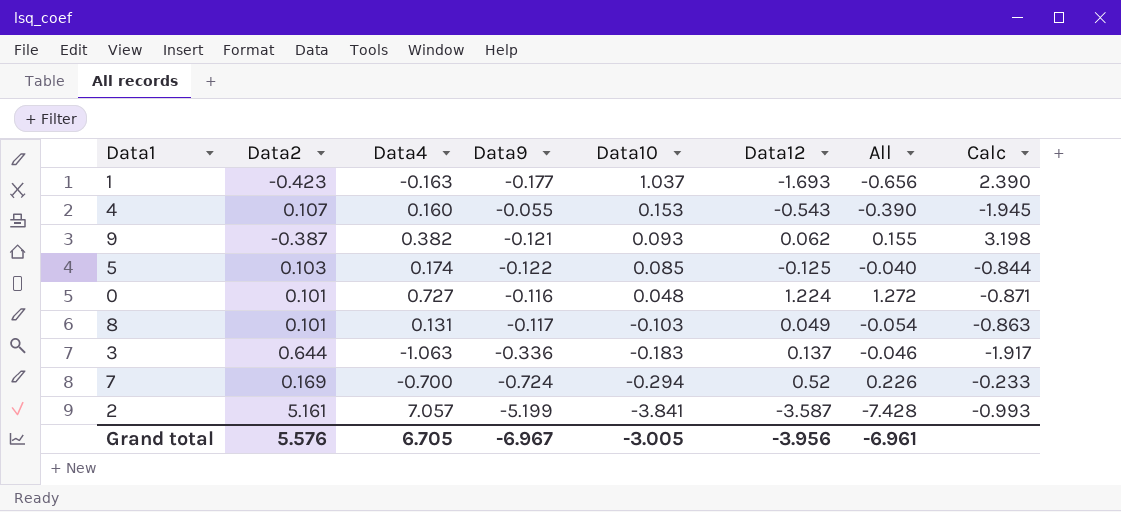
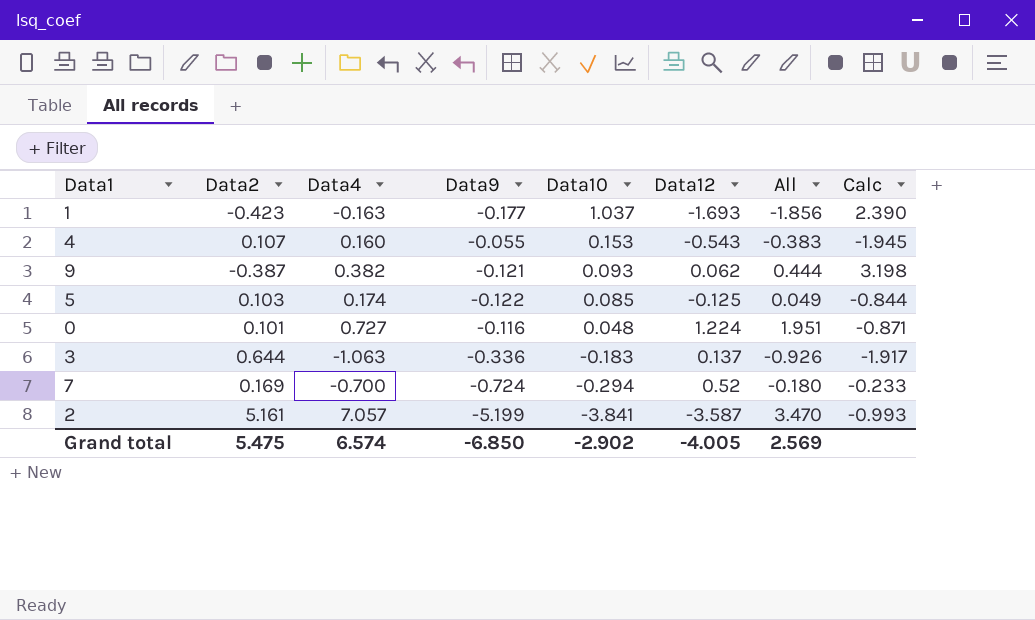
column All | formula: [Data10] + [Data12] -> [Data4] + [Data12]
row 8: 0.101 | 0.131 | -0.117 | -0.103 | 0.049 | -0.054 | -0.863 -> none
Grand total | Data2: 5.576 -> 5.475
Grand total | Data4: 6.705 -> 6.574
Grand total | Data9: -6.967 -> -6.850
Grand total | Data10: -3.005 -> -2.902
Grand total | Data12: -3.956 -> -4.005
Grand total | All: -6.961 -> 2.569

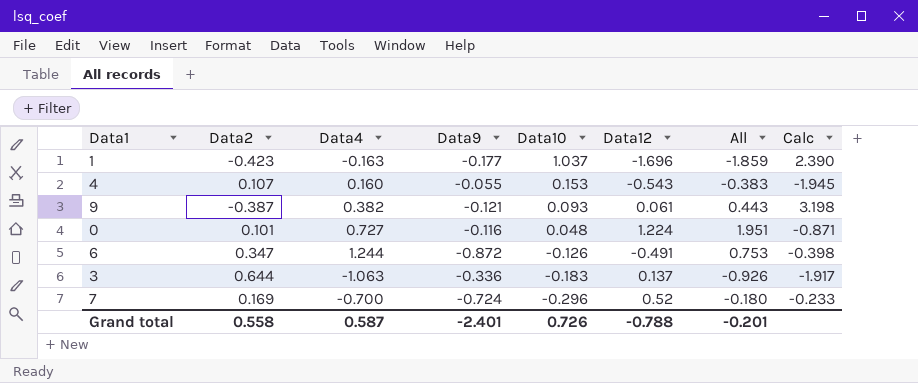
row 5: 0.103 | 0.174 | -0.122 | 0.085 | -0.125 | 0.049 | -0.844 -> none
row 2: 5.161 | 7.057 | -5.199 | -3.841 | -3.587 | 3.470 | -0.993 -> none
1 | Data12: -1.693 -> -1.696
1 | All: -1.856 -> -1.859
9 | Data12: 0.062 -> 0.061
9 | All: 0.444 -> 0.443
row 6: none -> 0.347 | 1.244 | -0.872 | -0.126 | -0.491 | 0.753 | -0.398
7 | Data10: -0.294 -> -0.296
Grand total | Data2: 5.475 -> 0.558
Grand total | Data4: 6.574 -> 0.587
Grand total | Data9: -6.850 -> -2.401
Grand total | Data10: -2.902 -> 0.726
Grand total | Data12: -4.005 -> -0.788
Grand total | All: 2.569 -> -0.201

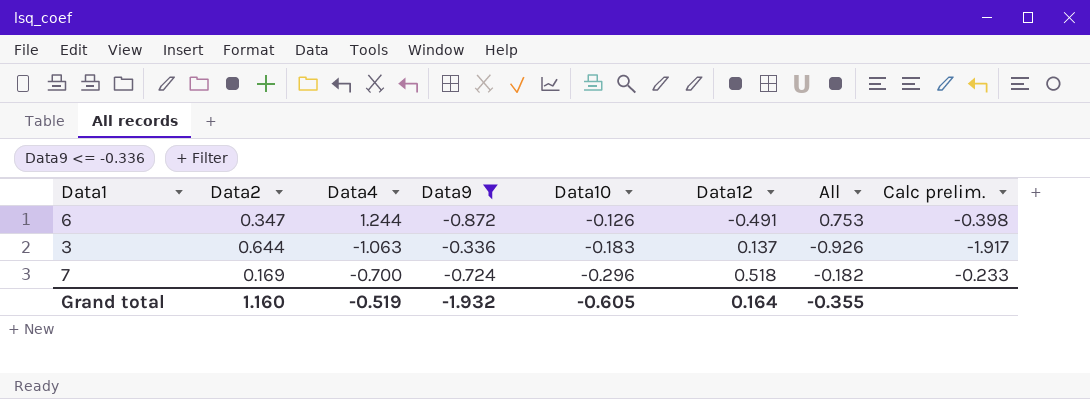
filter: none -> Data9 <= -0.336
column name: Calc -> Calc prelim.
7 | Data12: 0.52 -> 0.518
7 | All: -0.180 -> -0.182
Grand total | Data2: 0.558 -> 1.160
Grand total | Data4: 0.587 -> -0.519
Grand total | Data9: -2.401 -> -1.932
Grand total | Data10: 0.726 -> -0.605
Grand total | Data12: -0.788 -> 0.164
Grand total | All: -0.201 -> -0.355

